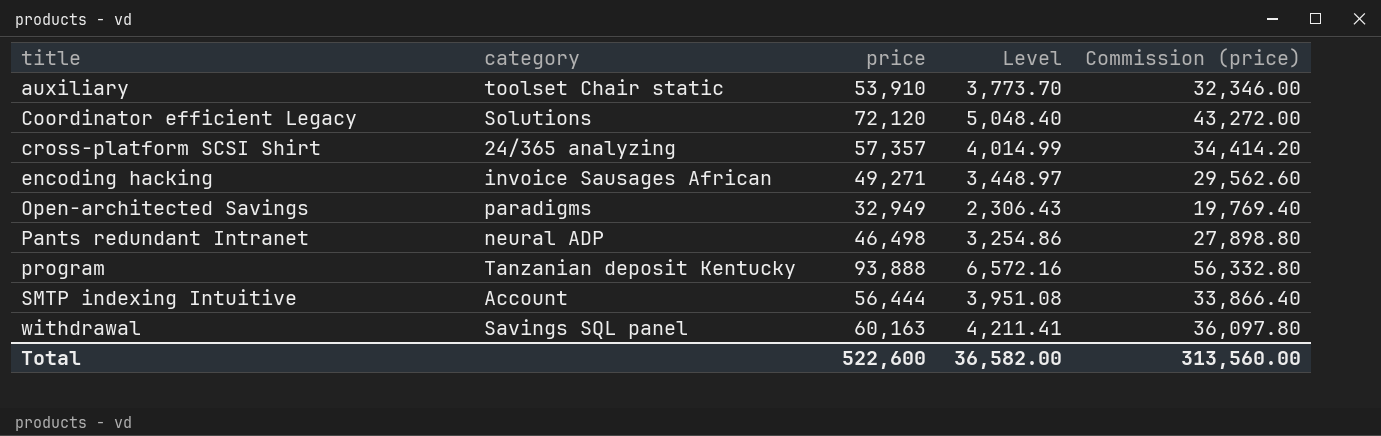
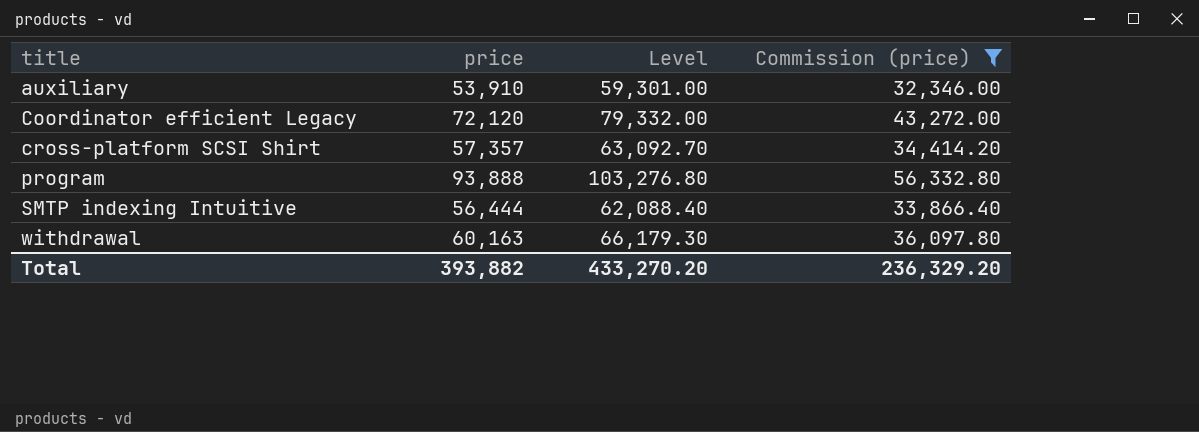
filter: none -> Commission (price) >= 32,346.00
column category | position: 2 -> none
column Level | formula: [price] * 0.07 -> [price] * 1.1
Total | price: 522,600 -> 393,882
Total | Level: 36,582.00 -> 433,270.20
Total | Commission (price): 313,560.00 -> 236,329.20

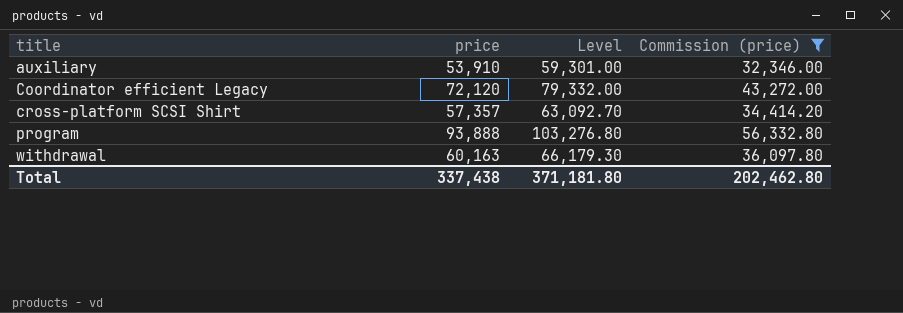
row SMTP indexing Intuitive: 56,444 | 62,088.40 | 33,866.40 -> none
Total | price: 393,882 -> 337,438
Total | Level: 433,270.20 -> 371,181.80
Total | Commission (price): 236,329.20 -> 202,462.80

